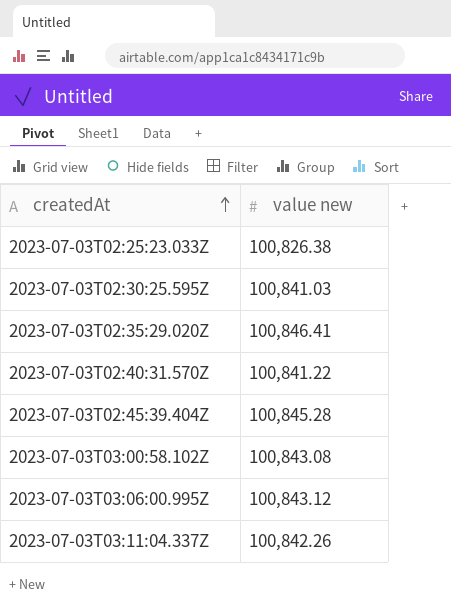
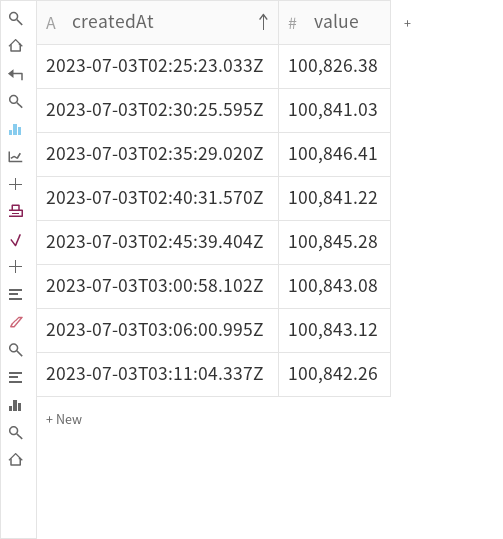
column name: value new -> value

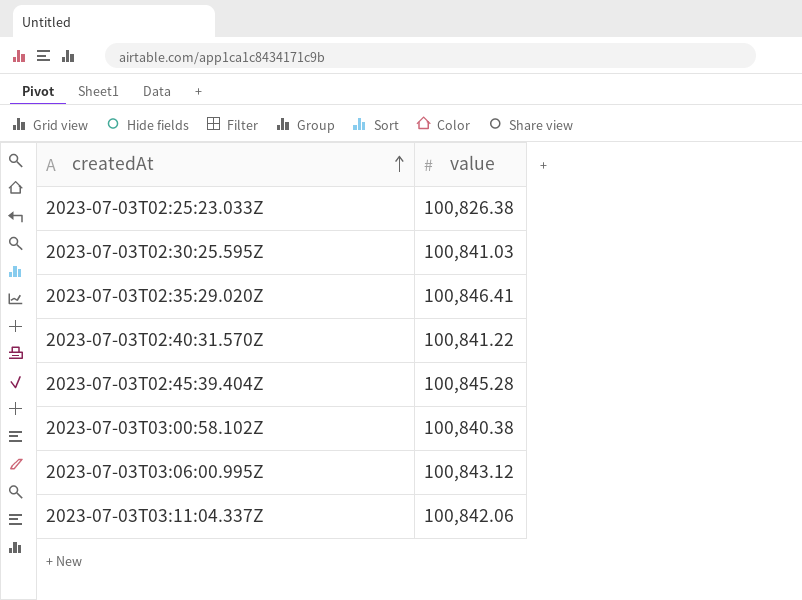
2023-07-03T03:00:58.102Z | value: 100,843.08 -> 100,840.38
2023-07-03T03:11:04.337Z | value: 100,842.26 -> 100,842.06

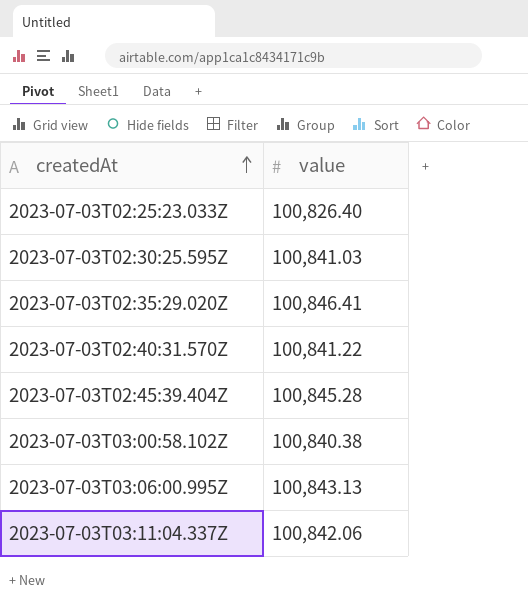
2023-07-03T02:25:23.033Z | value: 100,826.38 -> 100,826.40
2023-07-03T03:06:00.995Z | value: 100,843.12 -> 100,843.13

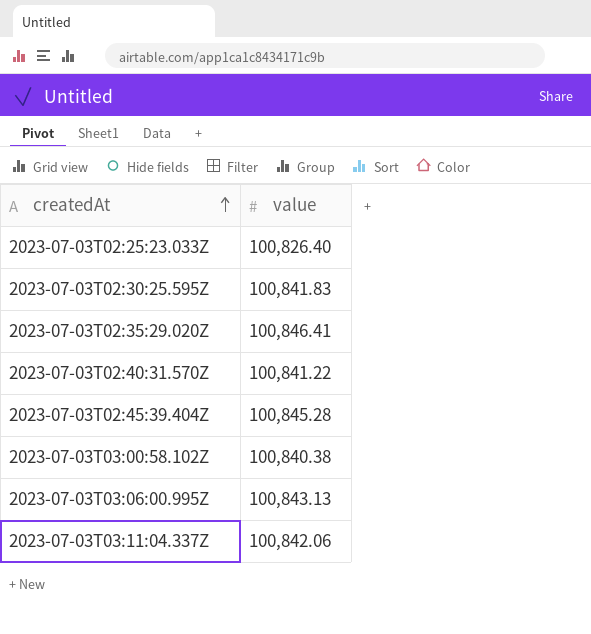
2023-07-03T02:30:25.595Z | value: 100,841.03 -> 100,841.83

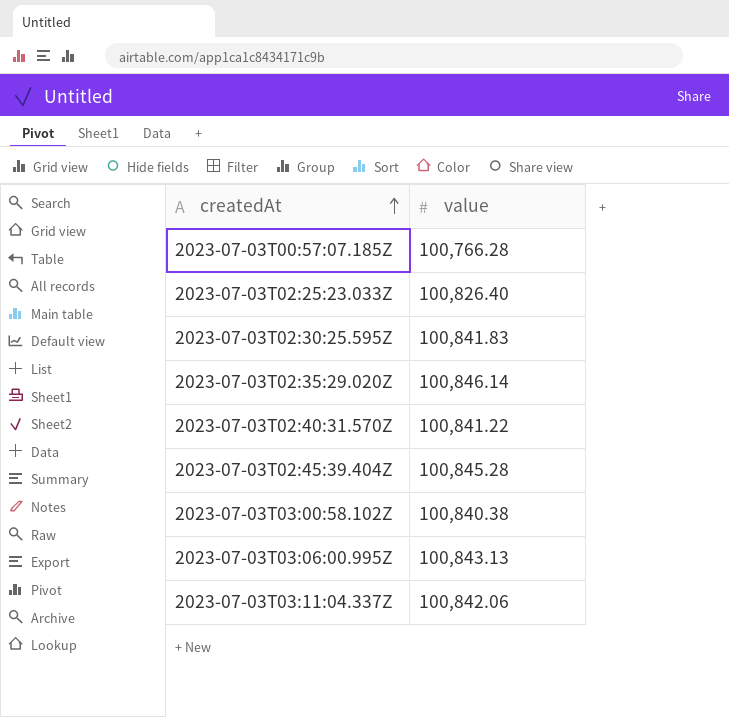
row 2023-07-03T00:57:07.185Z: none -> 100,766.28
2023-07-03T02:35:29.020Z | value: 100,846.41 -> 100,846.14

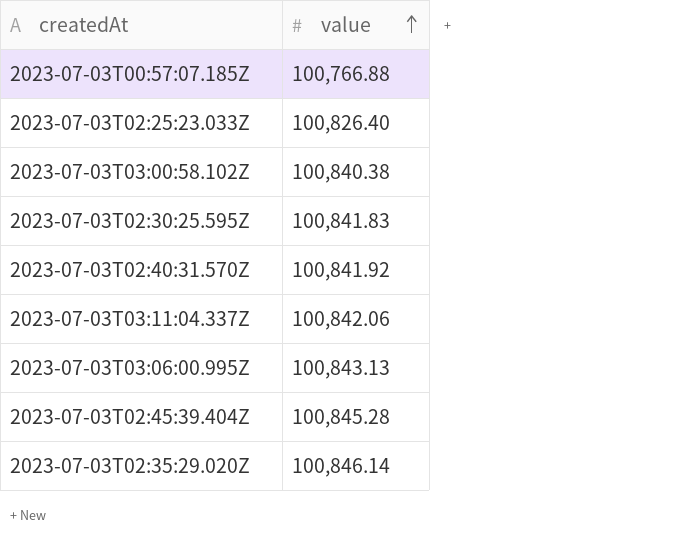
row order: createdAt ascending -> value ascending
2023-07-03T00:57:07.185Z | value: 100,766.28 -> 100,766.88
2023-07-03T02:40:31.570Z | value: 100,841.22 -> 100,841.92

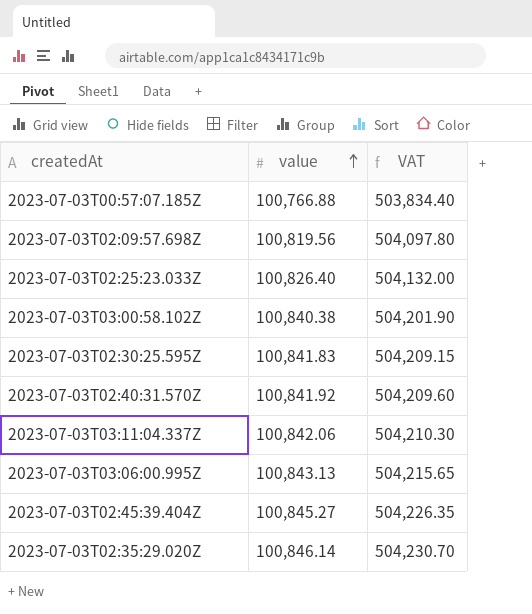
column VAT | formula: none -> [value] * 5
row 2023-07-03T02:09:57.698Z: none -> 100,819.56 | 504,097.80
2023-07-03T02:45:39.404Z | value: 100,845.28 -> 100,845.27

